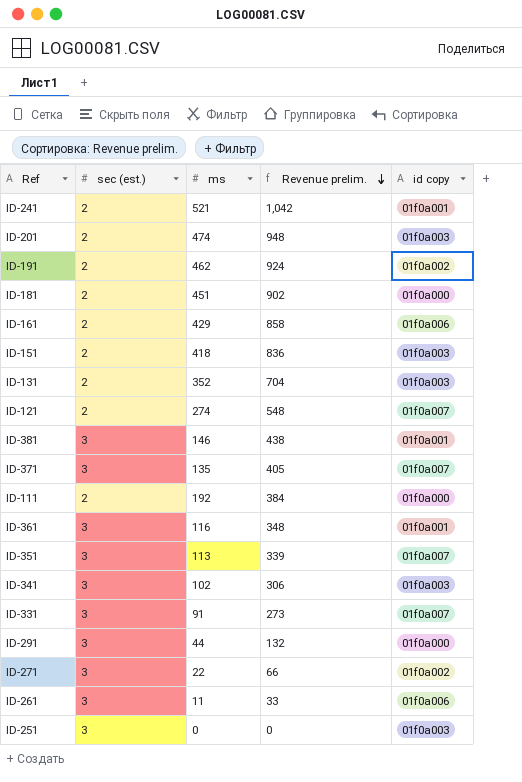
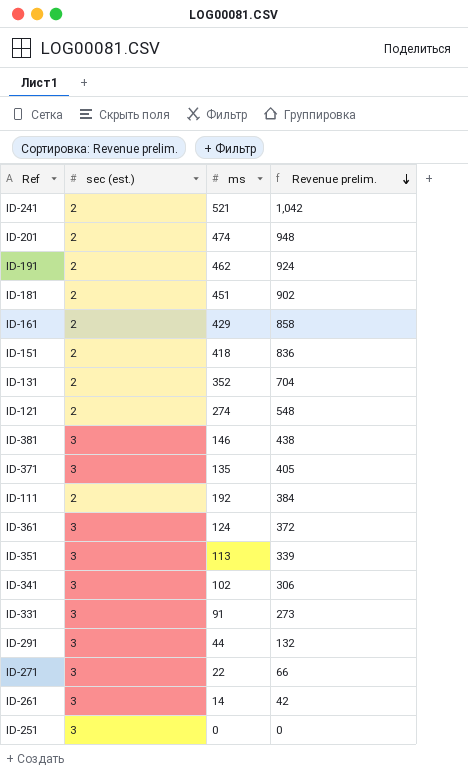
column id copy | position: 5 -> none
ID-361 | ms: 116 -> 124
ID-361 | Revenue prelim.: 348 -> 372
ID-261 | ms: 11 -> 14
ID-261 | Revenue prelim.: 33 -> 42

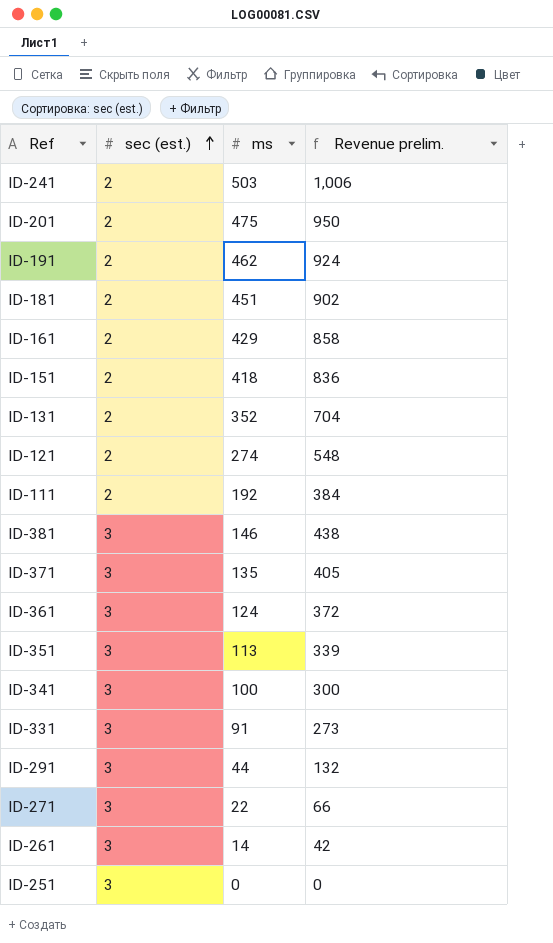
row order: Revenue prelim. descending -> sec (est.) ascending
ID-241 | ms: 521 -> 503
ID-241 | Revenue prelim.: 1,042 -> 1,006
ID-201 | ms: 474 -> 475
ID-201 | Revenue prelim.: 948 -> 950
ID-341 | ms: 102 -> 100
ID-341 | Revenue prelim.: 306 -> 300

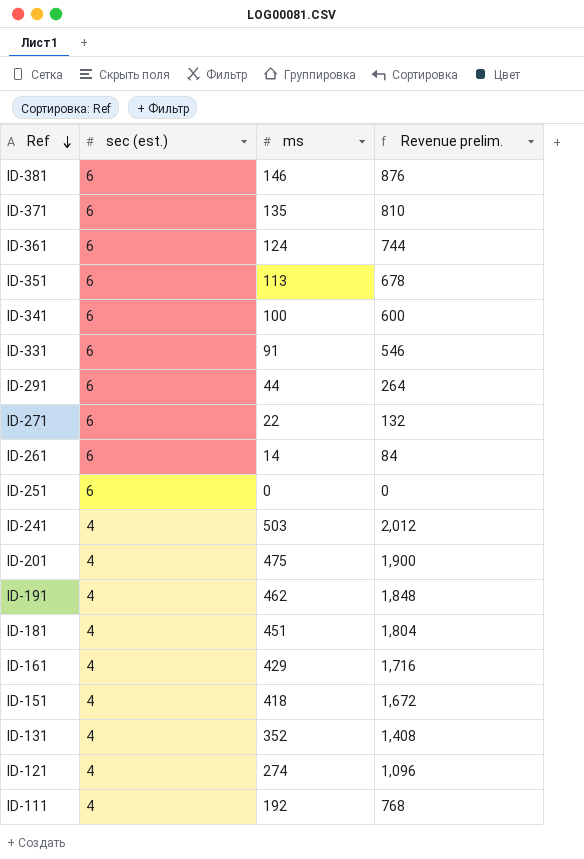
row order: sec (est.) ascending -> Ref descending
ID-381 | sec (est.): 3 -> 6
ID-381 | Revenue prelim.: 438 -> 876
ID-371 | sec (est.): 3 -> 6
ID-371 | Revenue prelim.: 405 -> 810
ID-361 | sec (est.): 3 -> 6
ID-361 | Revenue prelim.: 372 -> 744
ID-351 | sec (est.): 3 -> 6
ID-351 | Revenue prelim.: 339 -> 678
ID-341 | sec (est.): 3 -> 6
ID-341 | Revenue prelim.: 300 -> 600
ID-331 | sec (est.): 3 -> 6
ID-331 | Revenue prelim.: 273 -> 546
ID-291 | sec (est.): 3 -> 6
ID-291 | Revenue prelim.: 132 -> 264
ID-271 | sec (est.): 3 -> 6
ID-271 | Revenue prelim.: 66 -> 132
ID-261 | sec (est.): 3 -> 6
ID-261 | Revenue prelim.: 42 -> 84
ID-251 | sec (est.): 3 -> 6
ID-241 | sec (est.): 2 -> 4
ID-241 | Revenue prelim.: 1,006 -> 2,012
ID-201 | sec (est.): 2 -> 4
ID-201 | Revenue prelim.: 950 -> 1,900
ID-191 | sec (est.): 2 -> 4
ID-191 | Revenue prelim.: 924 -> 1,848
ID-181 | sec (est.): 2 -> 4
ID-181 | Revenue prelim.: 902 -> 1,804
ID-161 | sec (est.): 2 -> 4
ID-161 | Revenue prelim.: 858 -> 1,716
ID-151 | sec (est.): 2 -> 4
ID-151 | Revenue prelim.: 836 -> 1,672
ID-131 | sec (est.): 2 -> 4
ID-131 | Revenue prelim.: 704 -> 1,408
ID-121 | sec (est.): 2 -> 4
ID-121 | Revenue prelim.: 548 -> 1,096
ID-111 | sec (est.): 2 -> 4
ID-111 | Revenue prelim.: 384 -> 768

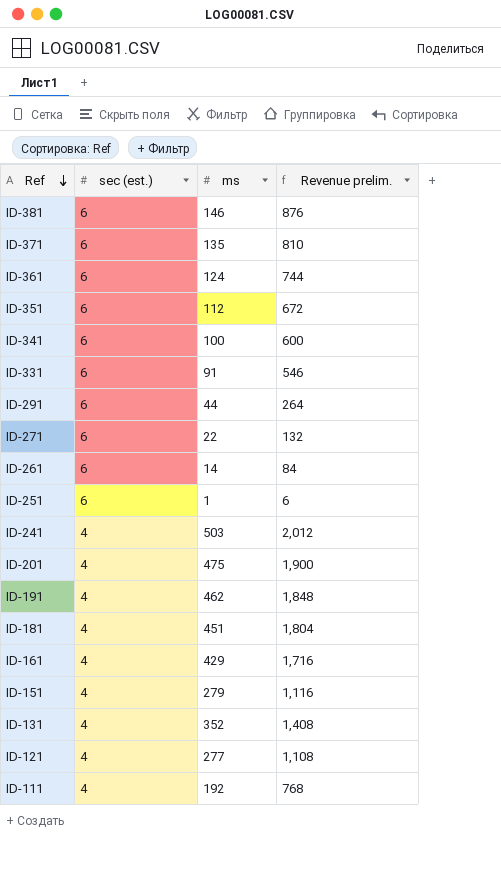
ID-351 | ms: 113 -> 112
ID-351 | Revenue prelim.: 678 -> 672
ID-251 | ms: 0 -> 1
ID-251 | Revenue prelim.: 0 -> 6
ID-151 | ms: 418 -> 279
ID-151 | Revenue prelim.: 1,672 -> 1,116
ID-121 | ms: 274 -> 277
ID-121 | Revenue prelim.: 1,096 -> 1,108

